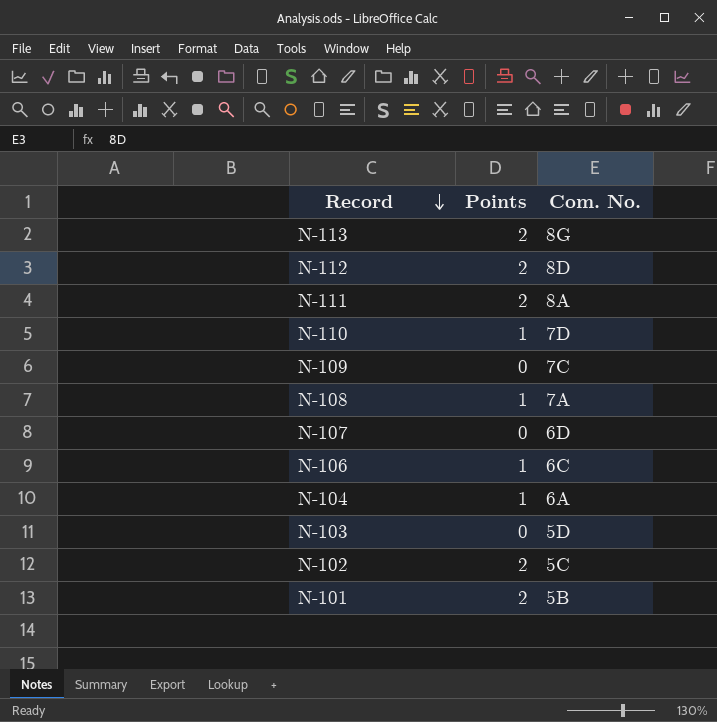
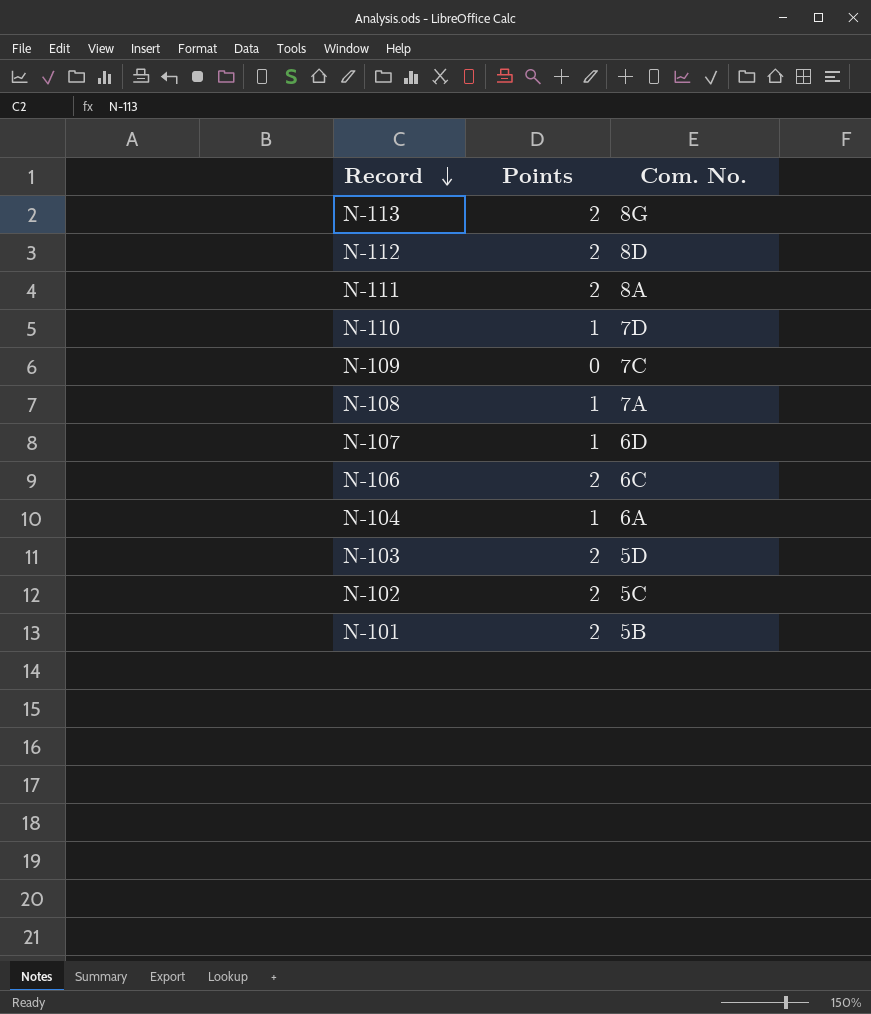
N-107 | Points: 0 -> 1
N-106 | Points: 1 -> 2
N-103 | Points: 0 -> 2

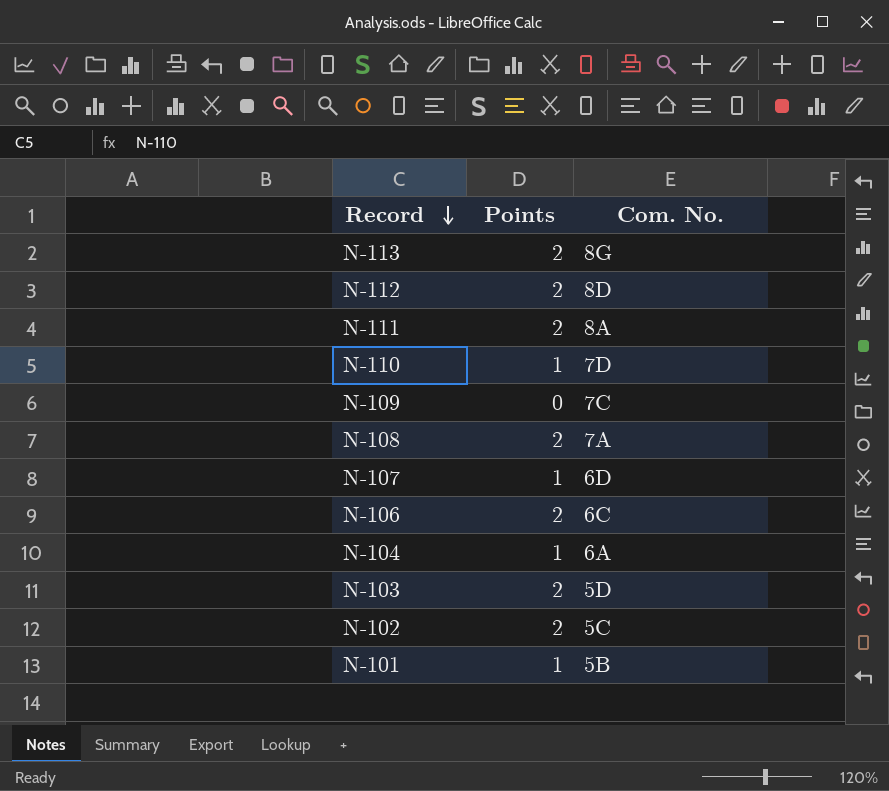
N-108 | Points: 1 -> 2
N-101 | Points: 2 -> 1

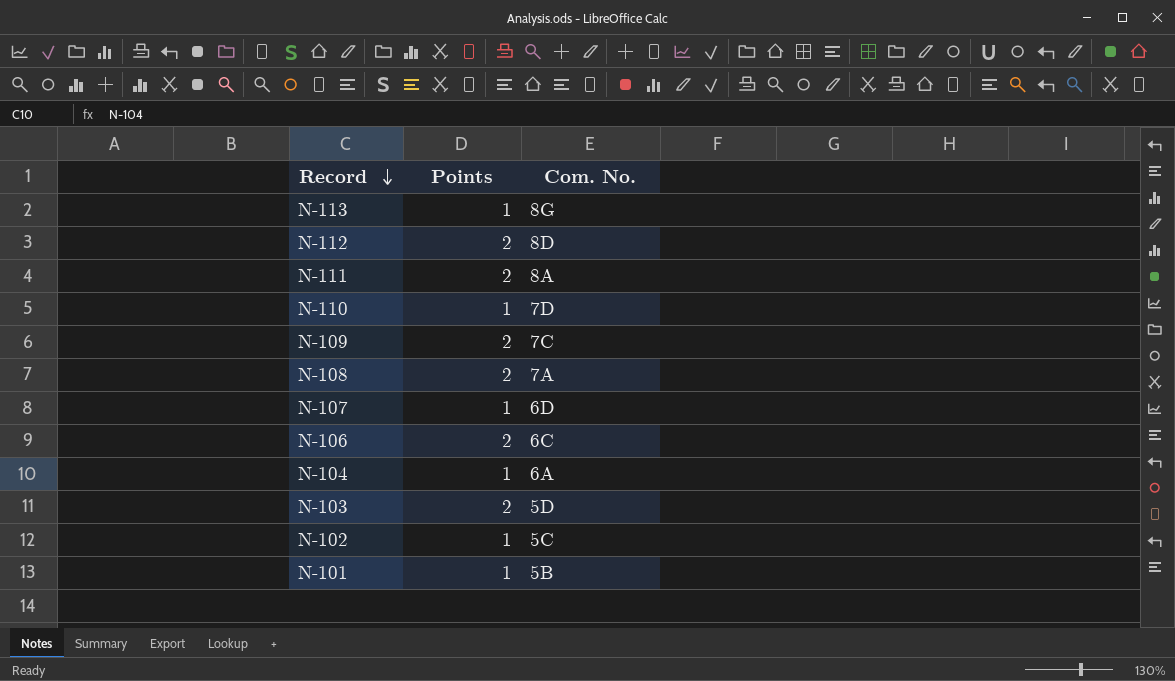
N-113 | Points: 2 -> 1
N-109 | Points: 0 -> 2
N-102 | Points: 2 -> 1

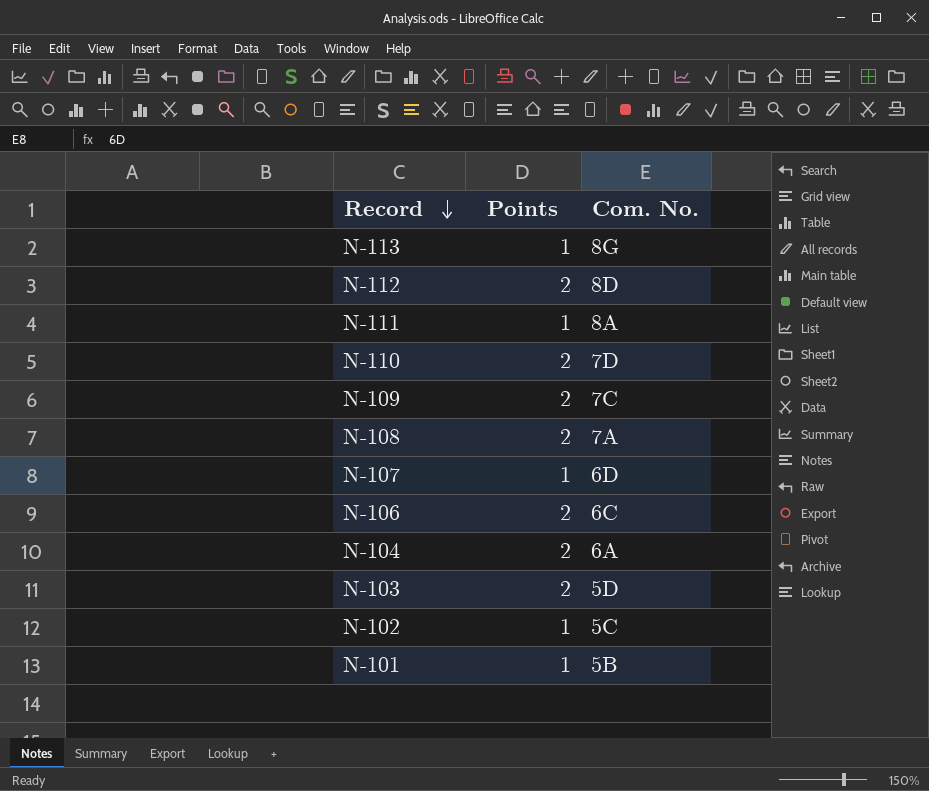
N-111 | Points: 2 -> 1
N-110 | Points: 1 -> 2
N-104 | Points: 1 -> 2

